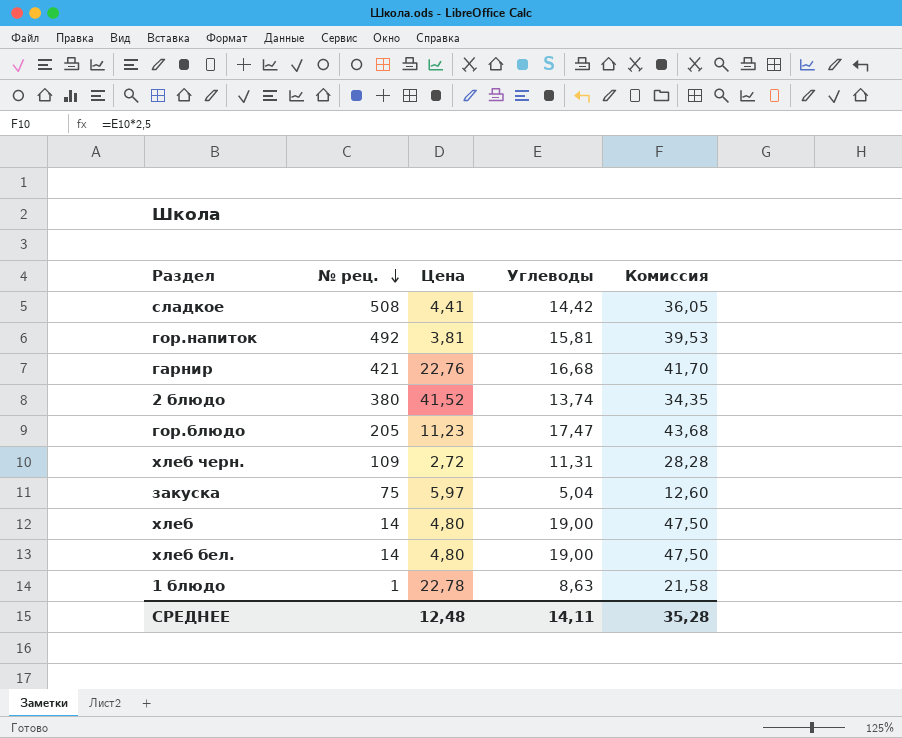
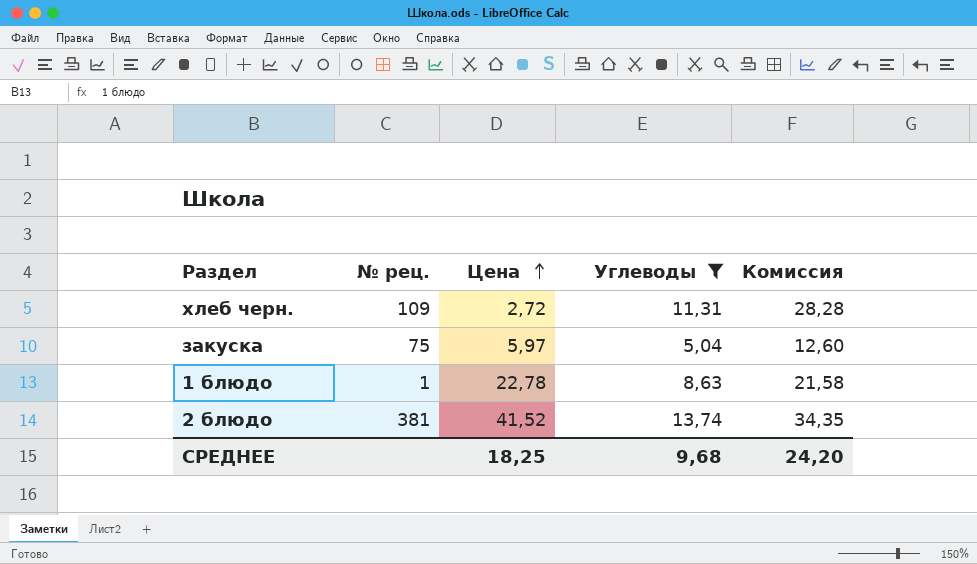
filter: none -> Углеводы <= 13,74
row order: № рец. descending -> Цена ascending
2 блюдо | № рец.: 380 -> 381
СРЕДНЕЕ | Цена: 12,48 -> 18,25
СРЕДНЕЕ | Углеводы: 14,11 -> 9,68
СРЕДНЕЕ | Комиссия: 35,28 -> 24,20

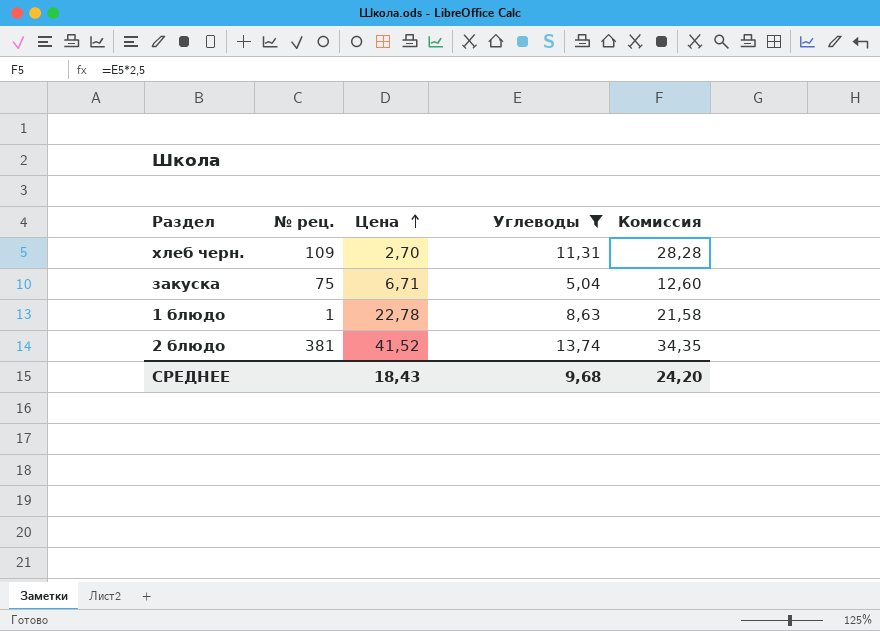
хлеб черн. | Цена: 2,72 -> 2,70
закуска | Цена: 5,97 -> 6,71
СРЕДНЕЕ | Цена: 18,25 -> 18,43

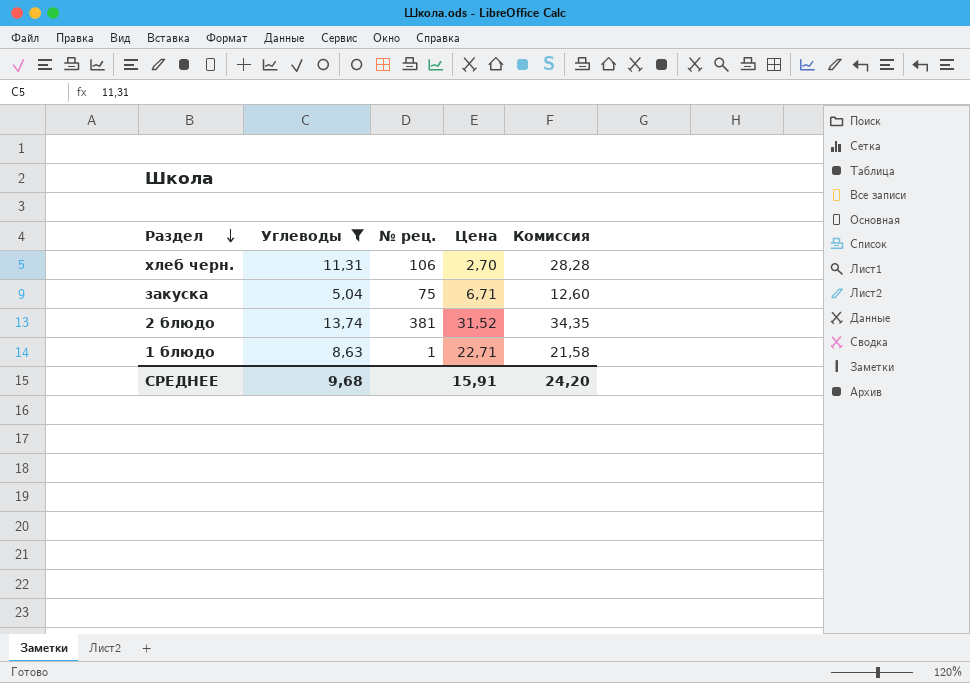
row order: Цена ascending -> Раздел descending
column Углеводы | position: 4 -> 2
хлеб черн. | № рец.: 109 -> 106
2 блюдо | Цена: 41,52 -> 31,52
1 блюдо | Цена: 22,78 -> 22,71
СРЕДНЕЕ | Цена: 18,43 -> 15,91

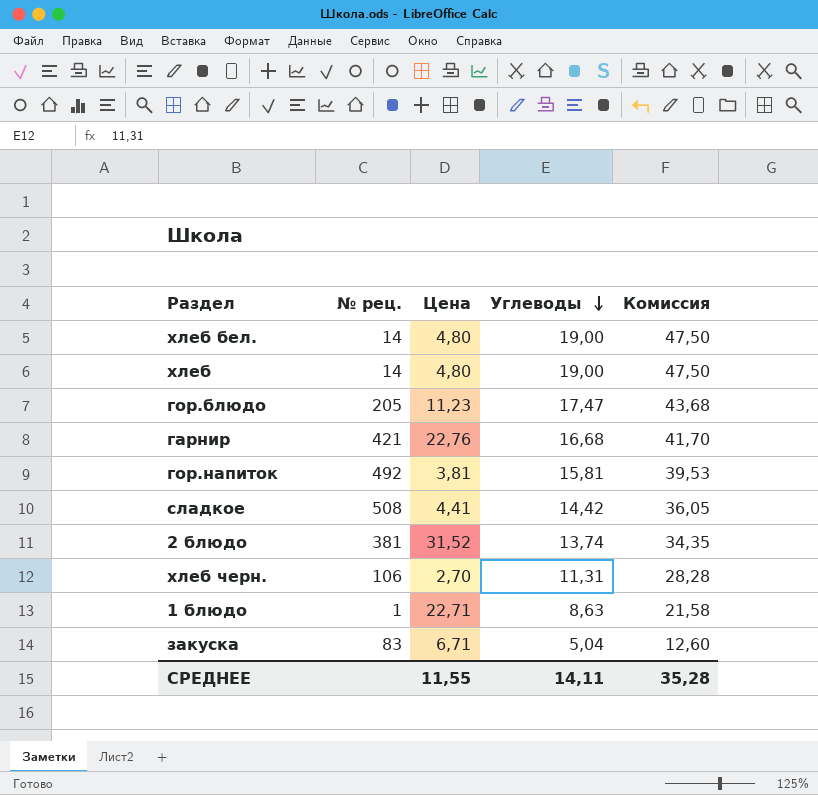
filter: Углеводы <= 13,74 -> none
row order: Раздел descending -> Углеводы descending
column Углеводы | position: 2 -> 4
закуска | № рец.: 75 -> 83
СРЕДНЕЕ | Цена: 15,91 -> 11,55
СРЕДНЕЕ | Углеводы: 9,68 -> 14,11
СРЕДНЕЕ | Комиссия: 24,20 -> 35,28

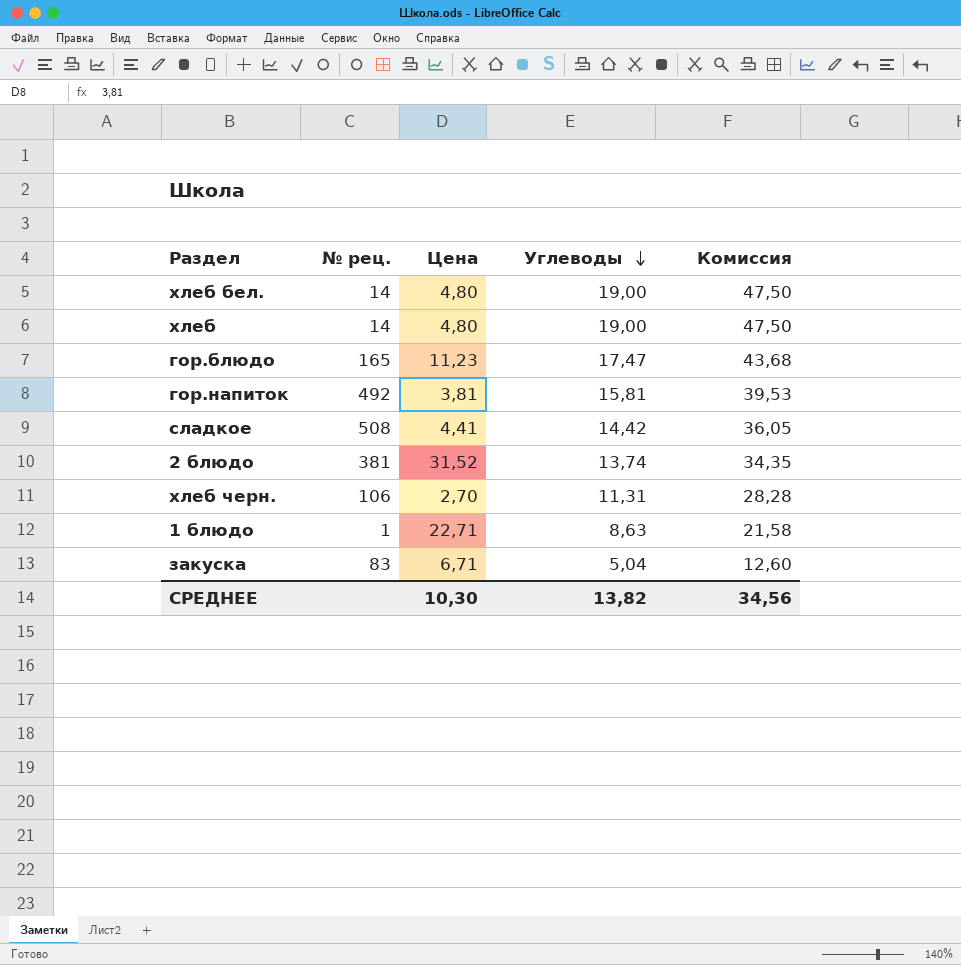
row гарнир: 421 | 22,76 | 16,68 | 41,70 -> none
гор.блюдо | № рец.: 205 -> 165
СРЕДНЕЕ | Цена: 11,55 -> 10,30
СРЕДНЕЕ | Углеводы: 14,11 -> 13,82
СРЕДНЕЕ | Комиссия: 35,28 -> 34,56

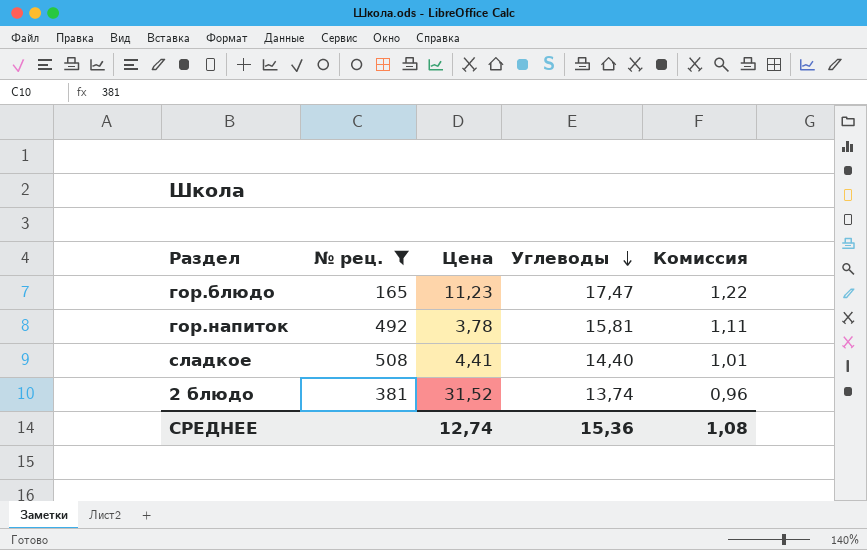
filter: none -> № рец. >= 165
column Комиссия | formula: [Углеводы] * 2,5 -> [Углеводы] * 0,07
гор.напиток | Цена: 3,81 -> 3,78
сладкое | Углеводы: 14,42 -> 14,40
СРЕДНЕЕ | Цена: 10,30 -> 12,74
СРЕДНЕЕ | Углеводы: 13,82 -> 15,36
СРЕДНЕЕ | Комиссия: 34,56 -> 1,08

